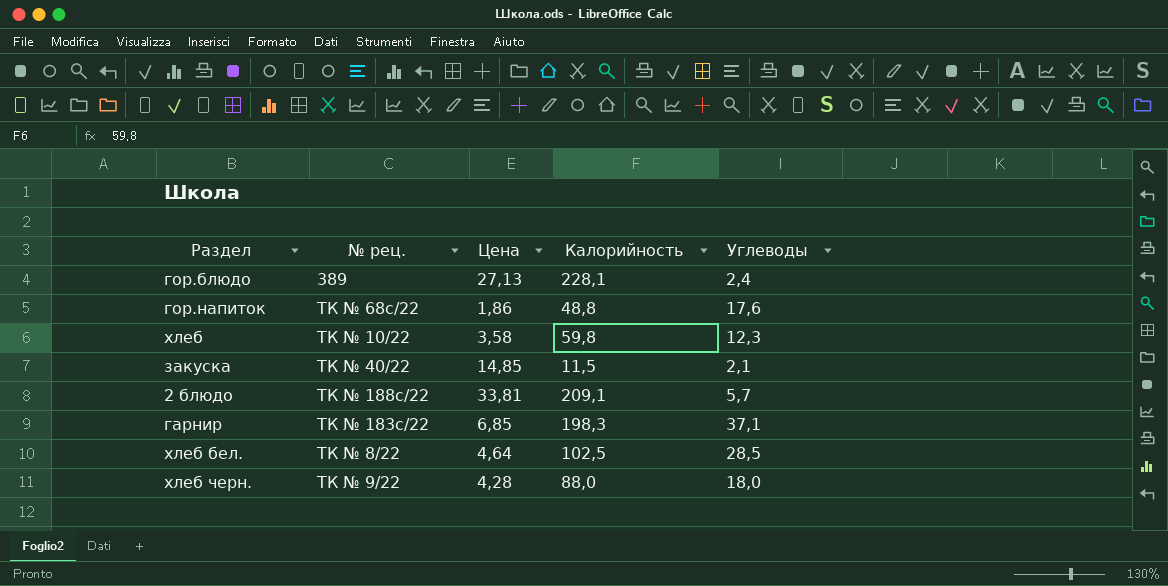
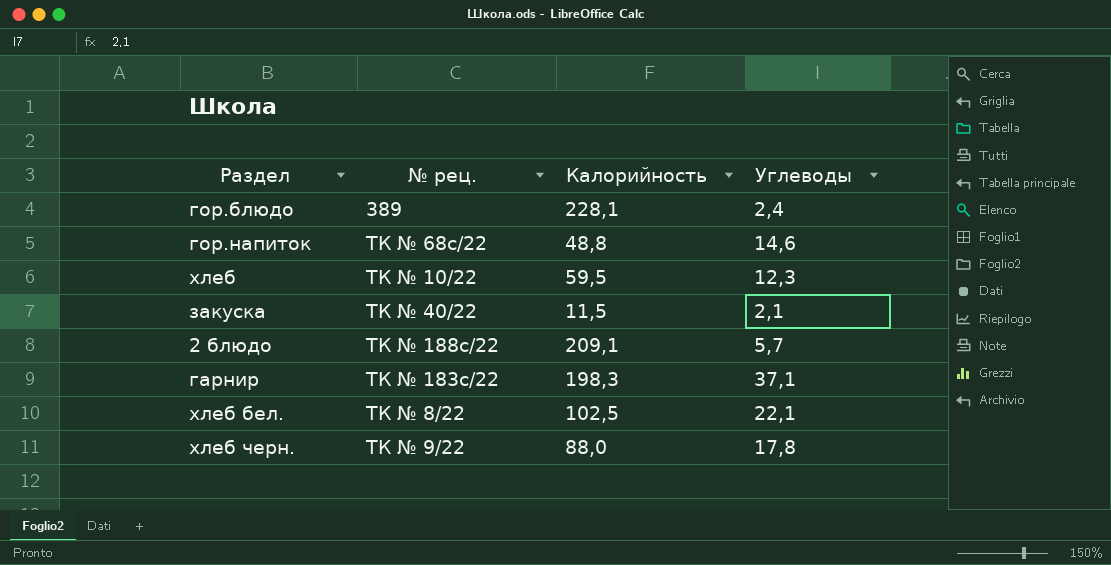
column Цена | position: 3 -> none
гор.напиток | Углеводы: 17,6 -> 14,6
хлеб | Калорийность: 59,8 -> 59,5
хлеб бел. | Углеводы: 28,5 -> 22,1
хлеб черн. | Углеводы: 18,0 -> 17,8

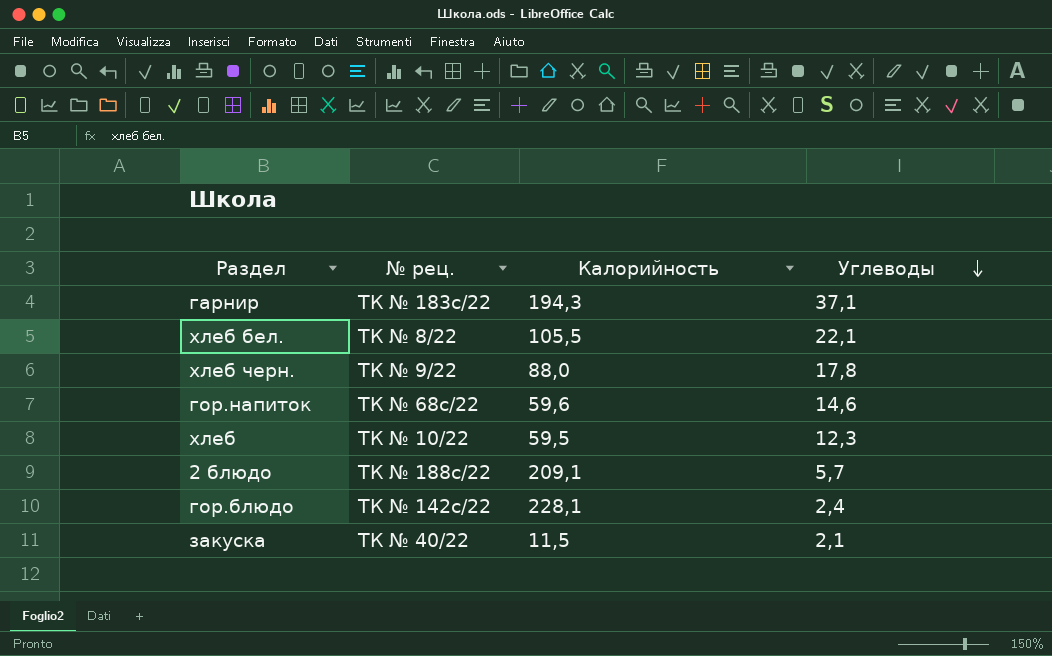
row order: none -> Углеводы descending
гарнир | Калорийность: 198,3 -> 194,3
хлеб бел. | Калорийность: 102,5 -> 105,5
гор.напиток | Калорийность: 48,8 -> 59,6
гор.блюдо | № рец.: 389 -> ТК № 142с/22

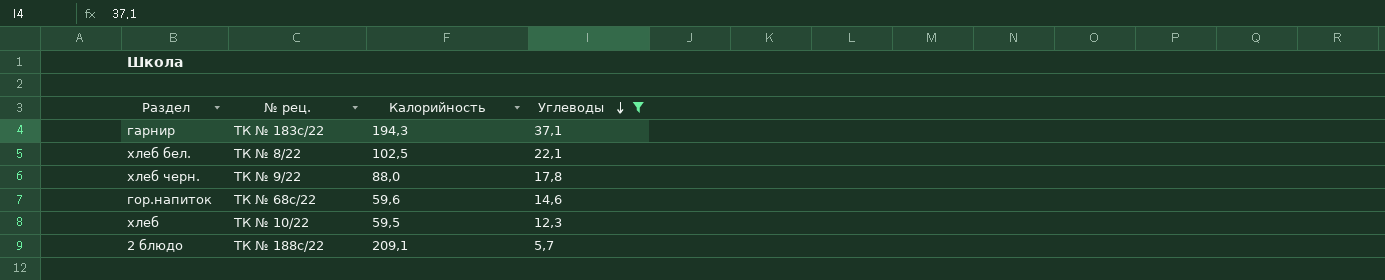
filter: none -> Углеводы >= 5,7
хлеб бел. | Калорийность: 105,5 -> 102,5

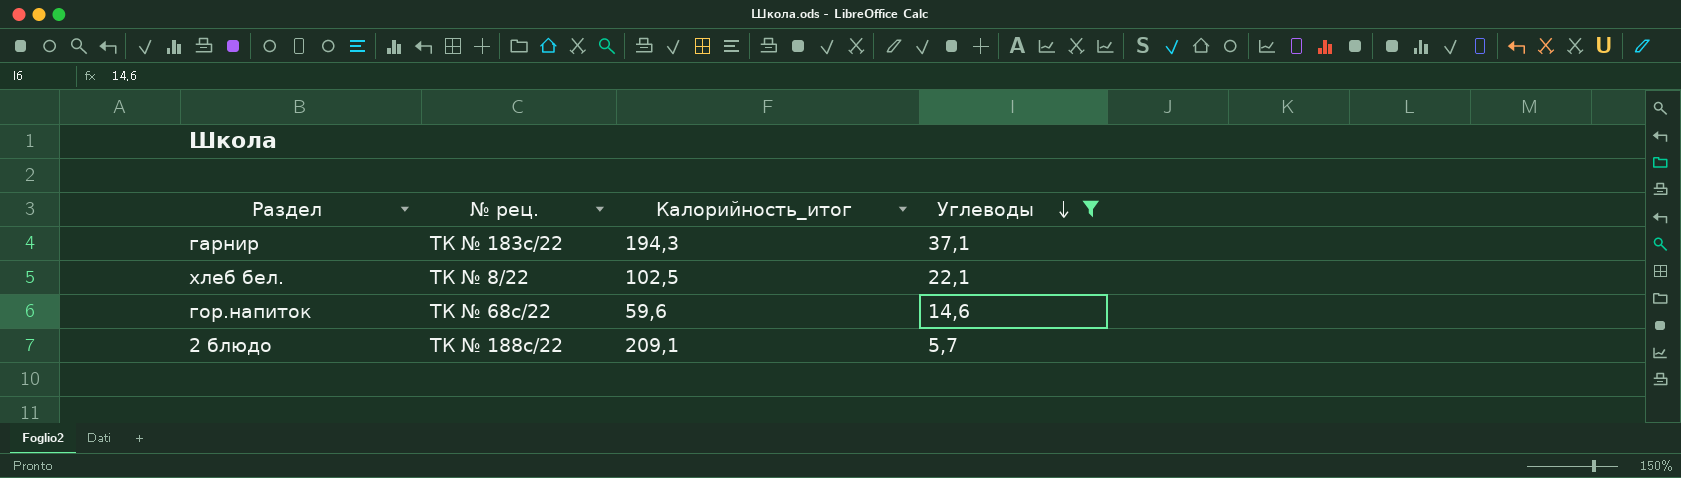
column name: Калорийность -> Калорийность_итог
row хлеб черн.: ТК № 9/22 | 88,0 | 17,8 -> none
row хлеб: ТК № 10/22 | 59,5 | 12,3 -> none

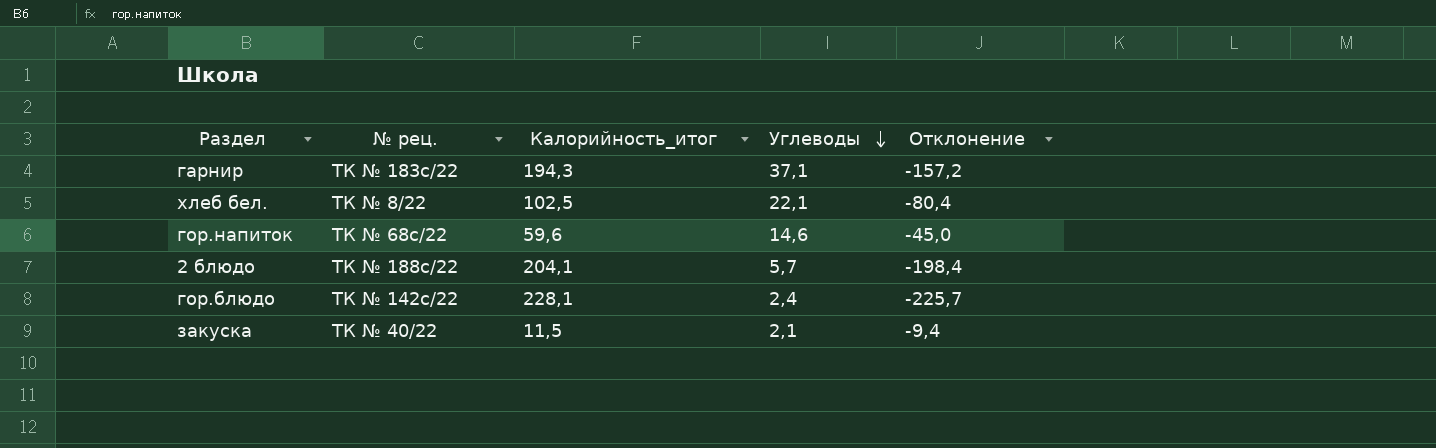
filter: Углеводы >= 5,7 -> none
column Отклонение | formula: none -> [Углеводы] - [Калорийность_итог]
2 блюдо | Калорийность_итог: 209,1 -> 204,1

